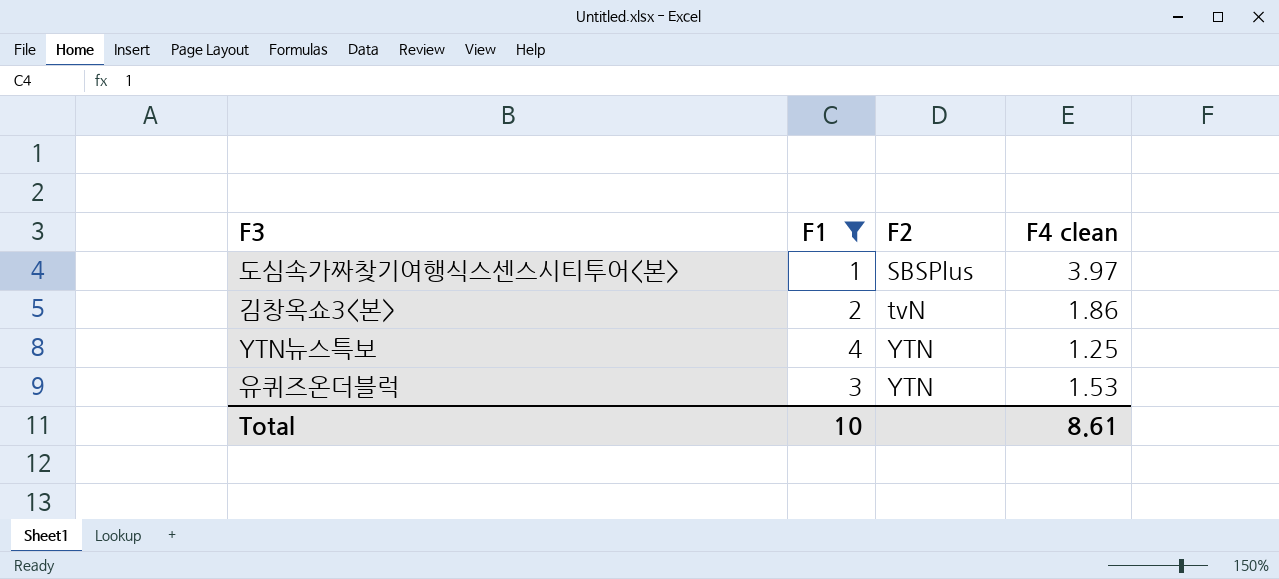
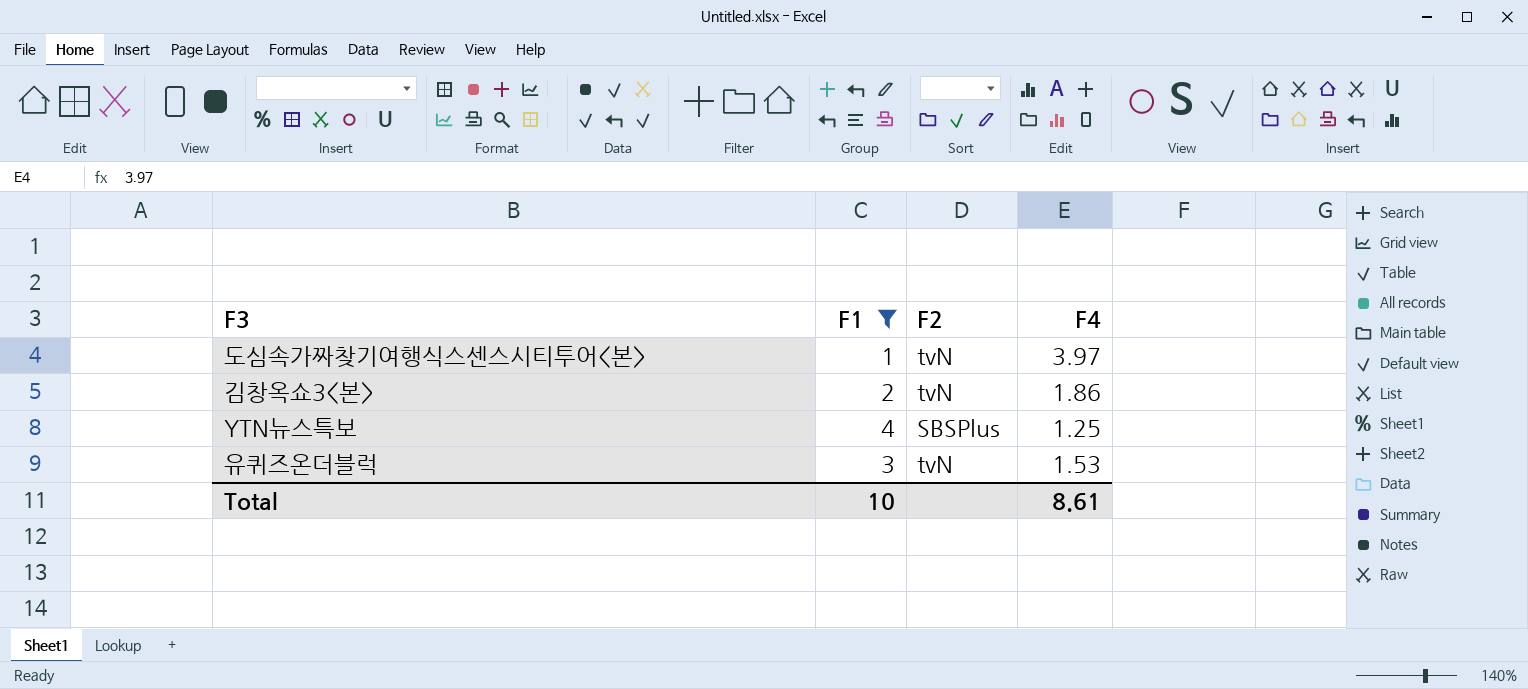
column name: F4 clean -> F4
도심속가짜찾기여행식스센스시티투어<본> | F2: SBSPlus -> tvN
YTN뉴스특보 | F2: YTN -> SBSPlus
유퀴즈온더블럭 | F2: YTN -> tvN

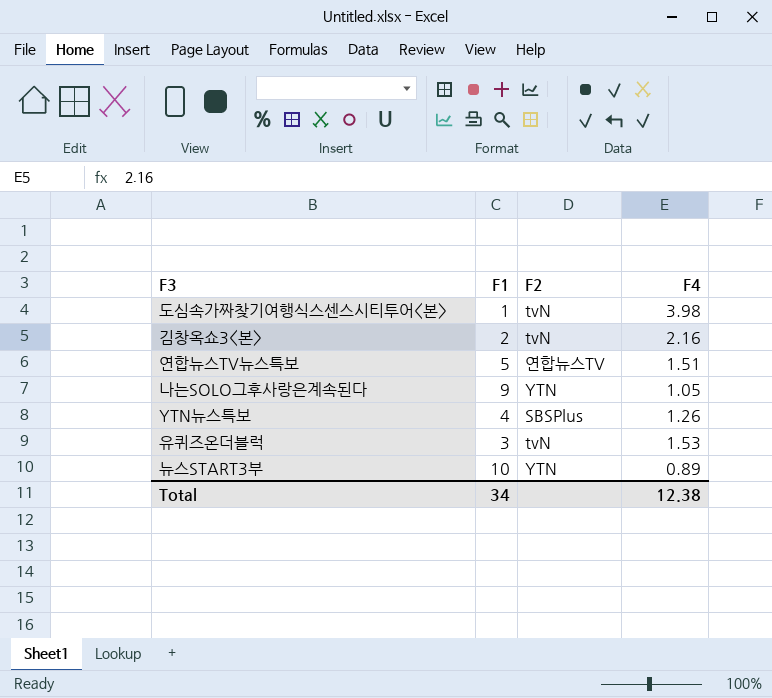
filter: F1 <= 4 -> none
도심속가짜찾기여행식스센스시티투어<본> | F4: 3.97 -> 3.98
김창옥쇼3<본> | F4: 1.86 -> 2.16
YTN뉴스특보 | F4: 1.25 -> 1.26
Total | F1: 10 -> 34
Total | F4: 8.61 -> 12.38

